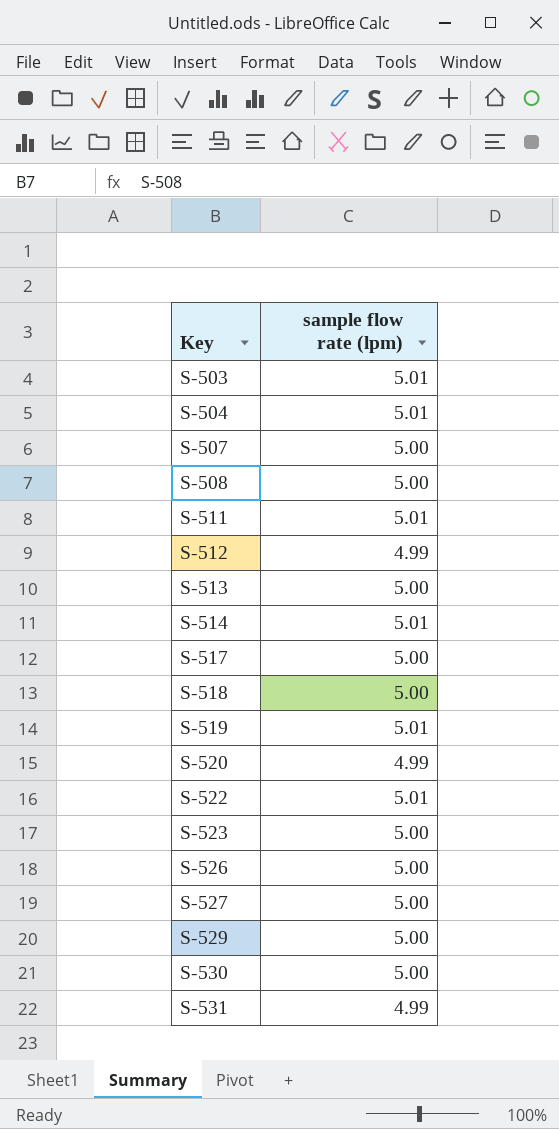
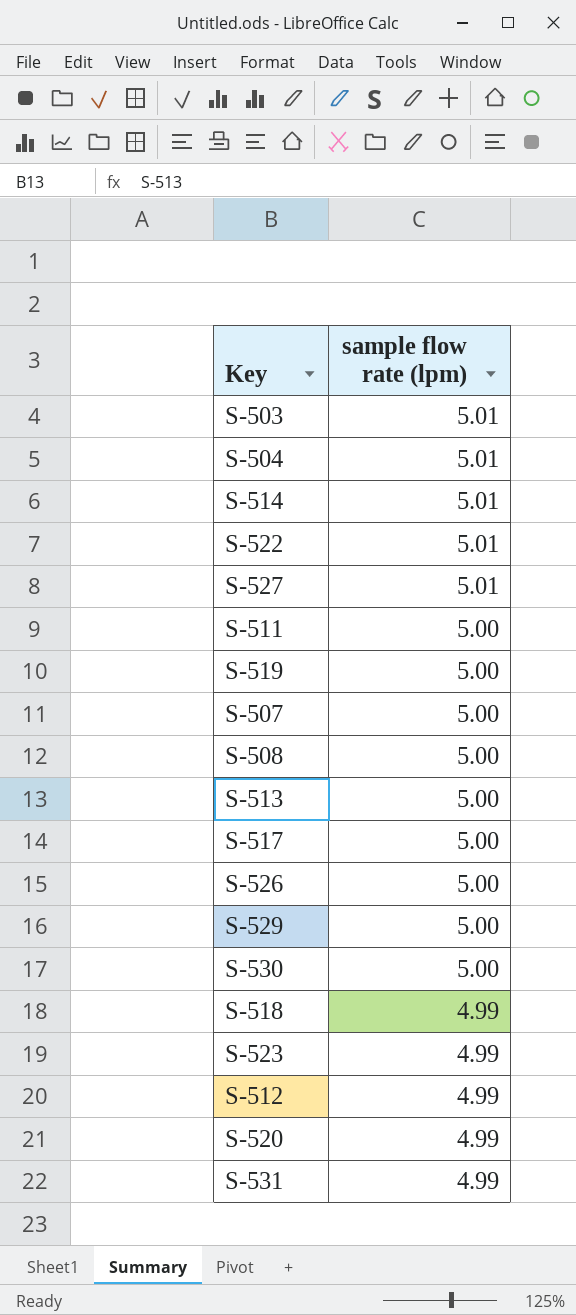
row order: Key ascending -> sample flow rate (lpm) descending
S-527 | sample flow rate (lpm): 5.00 -> 5.01
S-511 | sample flow rate (lpm): 5.01 -> 5.00
S-519 | sample flow rate (lpm): 5.01 -> 5.00
S-518 | sample flow rate (lpm): 5.00 -> 4.99
S-523 | sample flow rate (lpm): 5.00 -> 4.99

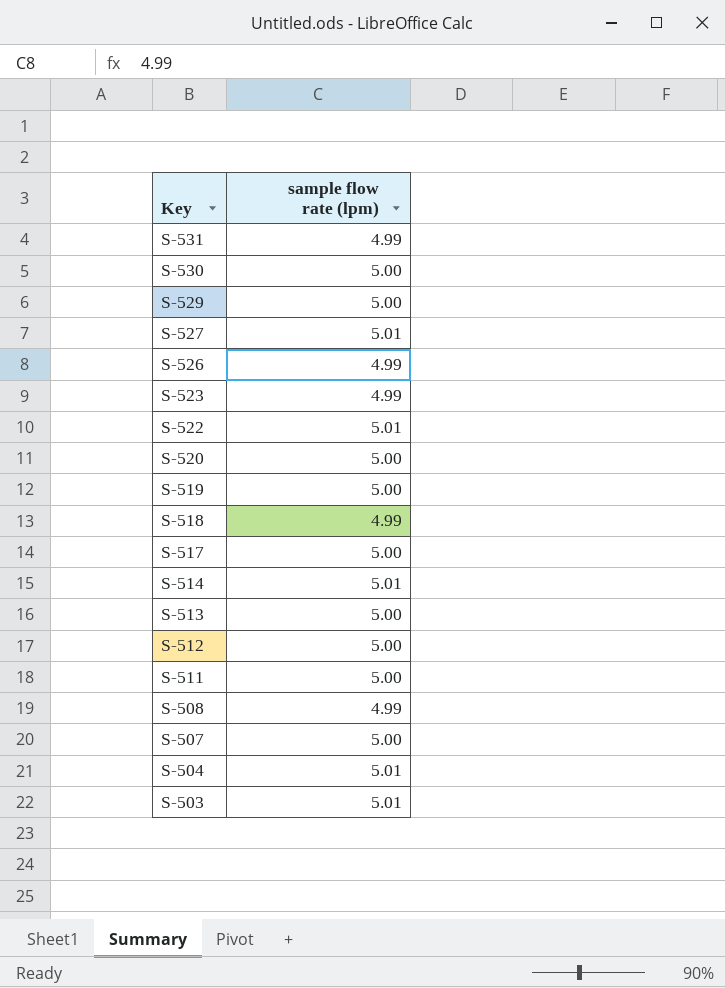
row order: sample flow rate (lpm) descending -> Key descending
S-526 | sample flow rate (lpm): 5.00 -> 4.99
S-520 | sample flow rate (lpm): 4.99 -> 5.00
S-512 | sample flow rate (lpm): 4.99 -> 5.00
S-508 | sample flow rate (lpm): 5.00 -> 4.99

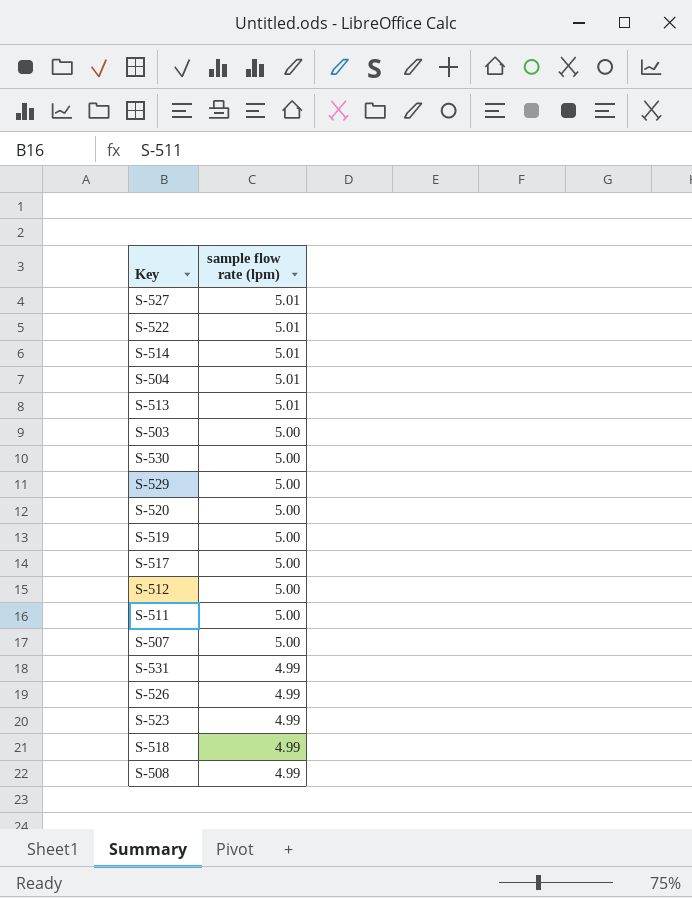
row order: Key descending -> sample flow rate (lpm) descending
S-513 | sample flow rate (lpm): 5.00 -> 5.01
S-503 | sample flow rate (lpm): 5.01 -> 5.00

